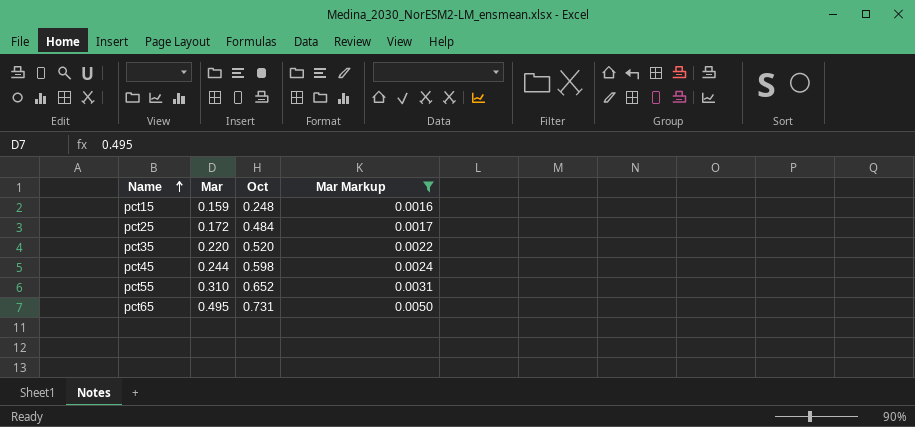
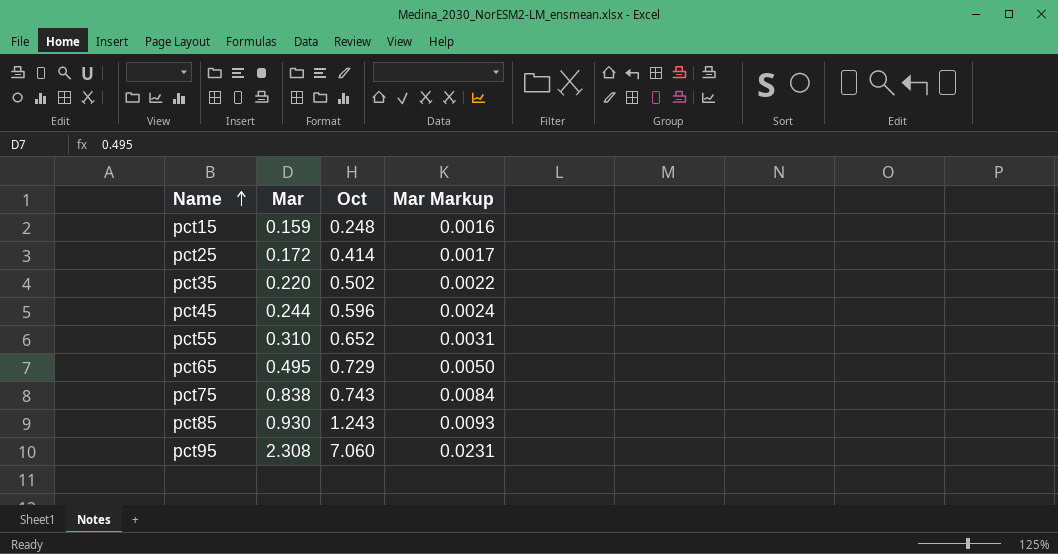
filter: Mar Markup <= 0.0050 -> none
pct25 | Oct: 0.484 -> 0.414
pct35 | Oct: 0.520 -> 0.502
pct45 | Oct: 0.598 -> 0.596
pct65 | Oct: 0.731 -> 0.729

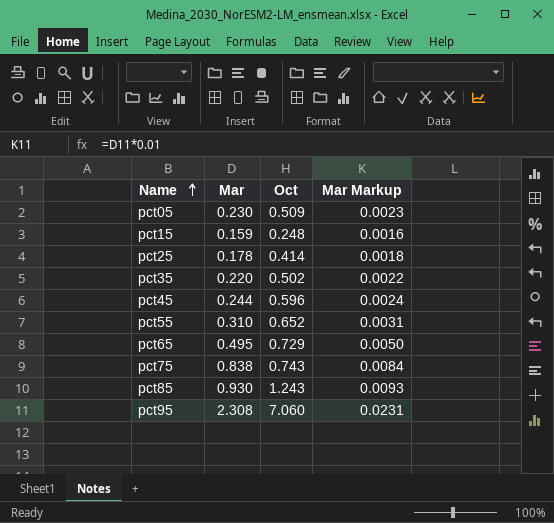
row pct05: none -> 0.230 | 0.509 | 0.0023
pct25 | Mar: 0.172 -> 0.178
pct25 | Mar Markup: 0.0017 -> 0.0018

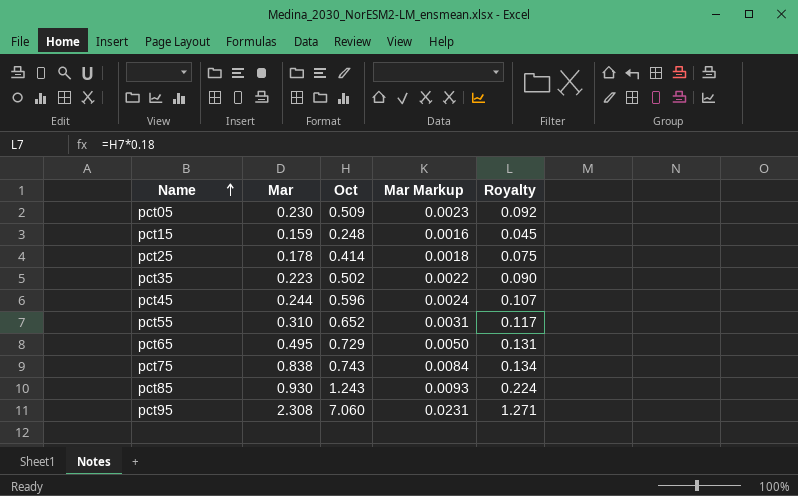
column Royalty | formula: none -> [Oct] * 0.18
pct35 | Mar: 0.220 -> 0.223

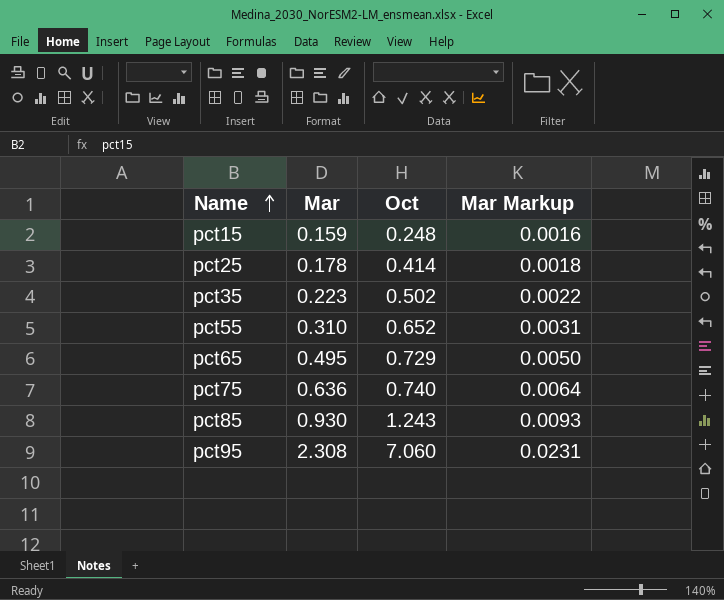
column Royalty | formula: [Oct] * 0.18 -> none
row pct05: 0.230 | 0.509 | 0.0023 | 0.092 -> none
row pct45: 0.244 | 0.596 | 0.0024 | 0.107 -> none
pct75 | Mar: 0.838 -> 0.636
pct75 | Oct: 0.743 -> 0.740
pct75 | Mar Markup: 0.0084 -> 0.0064

